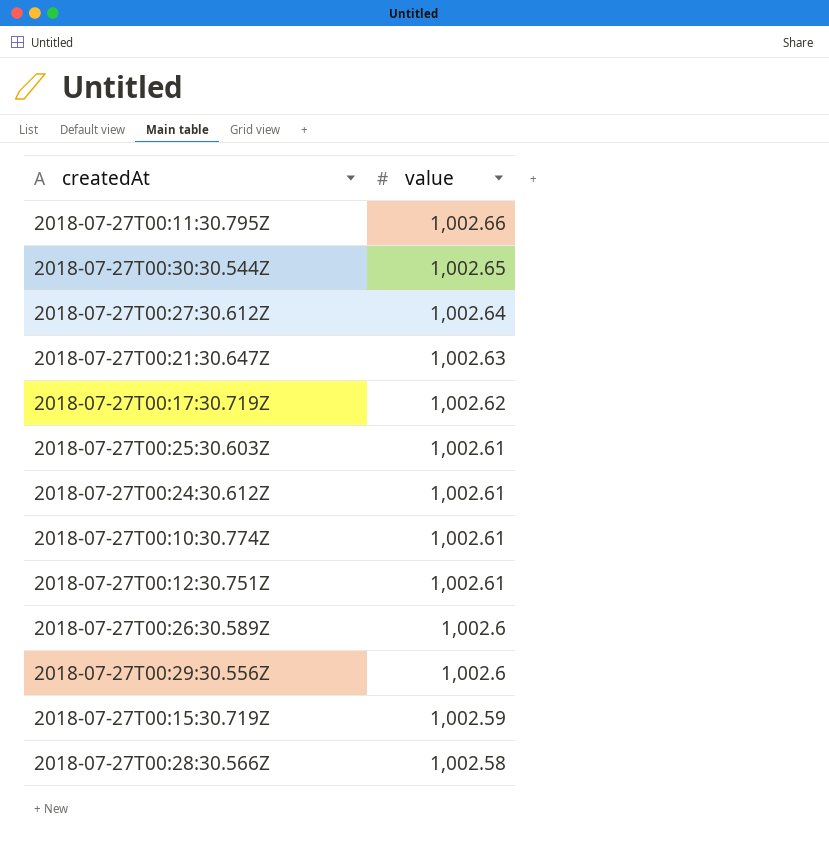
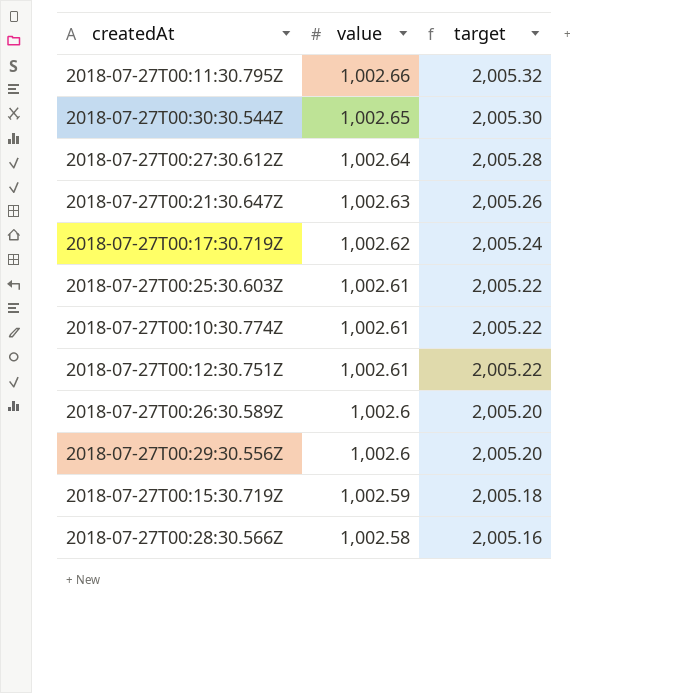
column target | formula: none -> [value] * 2
row 2018-07-27T00:24:30.612Z: 1,002.61 -> none

